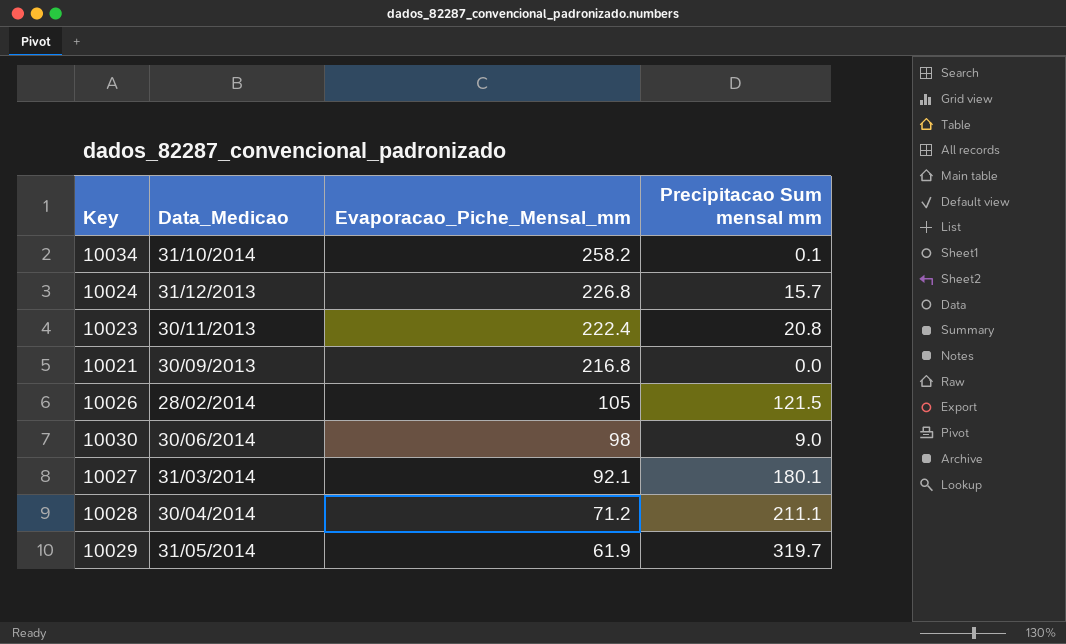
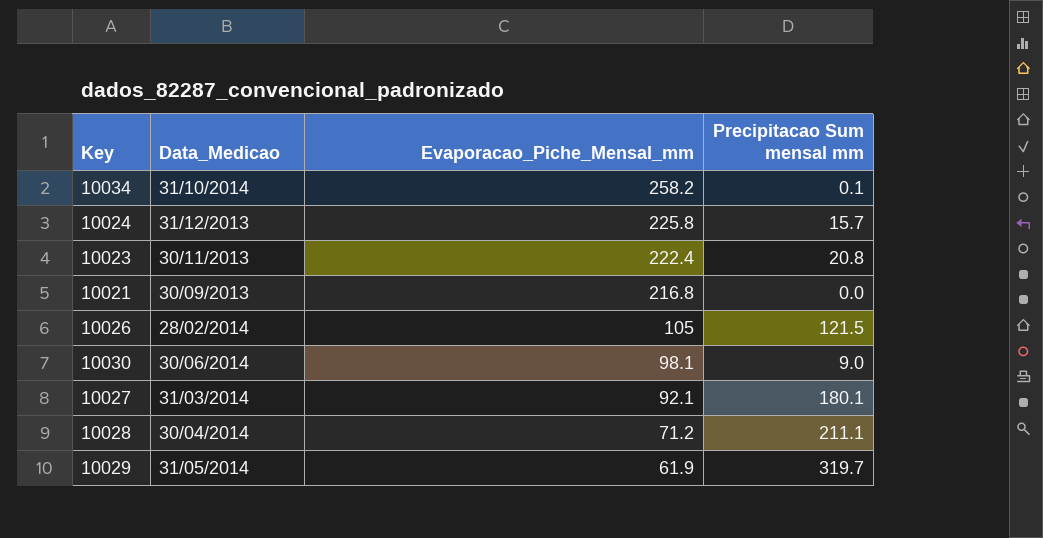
10024 | Evaporacao_Piche_Mensal_mm: 226.8 -> 225.8
10030 | Evaporacao_Piche_Mensal_mm: 98 -> 98.1

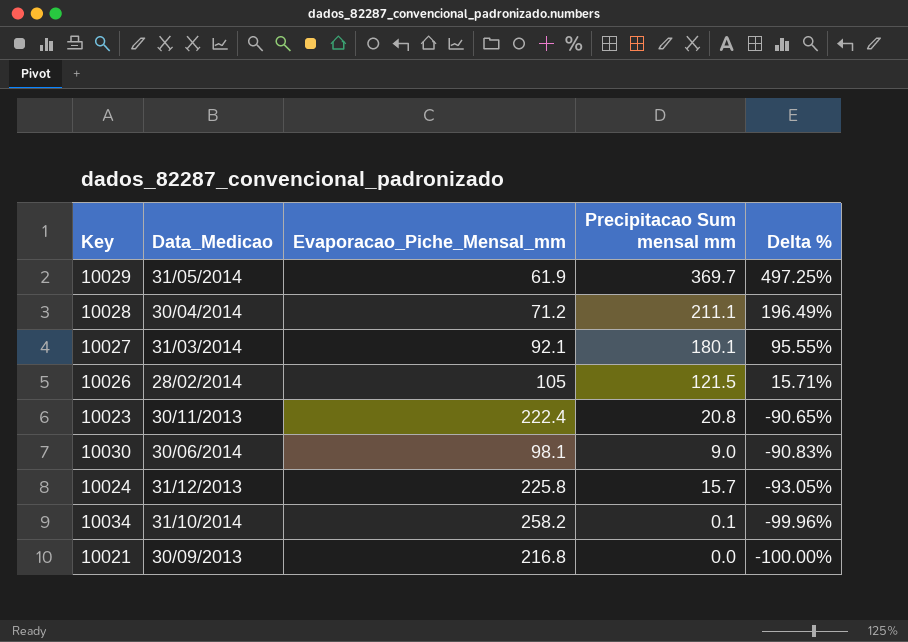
row order: Evaporacao_Piche_Mensal_mm descending -> Delta % descending
column Delta % | formula: none -> ([Precipitacao Sum mensal mm] - [Evaporacao_Piche_Mensal_mm]) / [Evaporacao_Piche_Mensal_mm]
10029 | Precipitacao Sum mensal mm: 319.7 -> 369.7

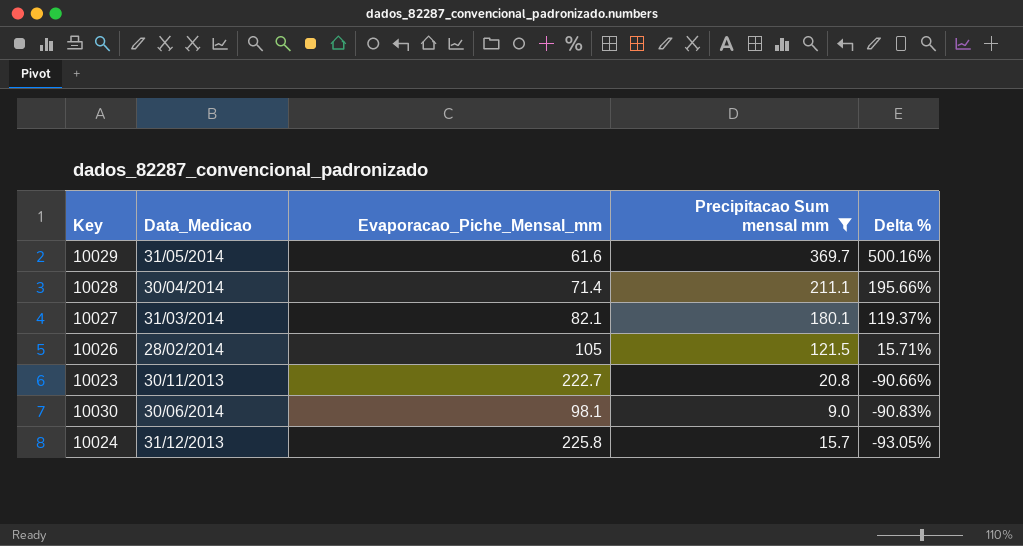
filter: none -> Precipitacao Sum mensal mm >= 9.0
10029 | Evaporacao_Piche_Mensal_mm: 61.9 -> 61.6
10029 | Delta %: 497.25% -> 500.16%
10028 | Evaporacao_Piche_Mensal_mm: 71.2 -> 71.4
10028 | Delta %: 196.49% -> 195.66%
10027 | Evaporacao_Piche_Mensal_mm: 92.1 -> 82.1
10027 | Delta %: 95.55% -> 119.37%
10023 | Evaporacao_Piche_Mensal_mm: 222.4 -> 222.7
10023 | Delta %: -90.65% -> -90.66%

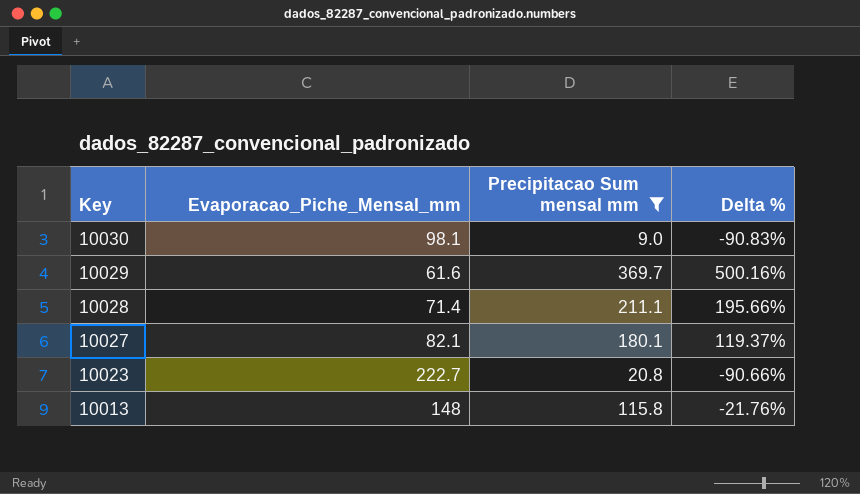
row order: Delta % descending -> Key descending
column Data_Medicao | position: 2 -> none
row 10026: 28/02/2014 | 105 | 121.5 | 15.71% -> none
row 10024: 31/12/2013 | 225.8 | 15.7 | -93.05% -> none
row 10013: none -> 148 | 115.8 | -21.76%

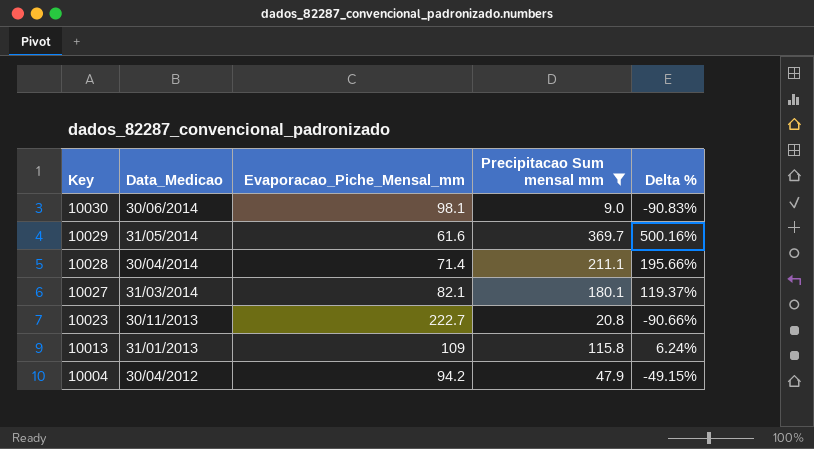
column Data_Medicao | position: none -> 2
10013 | Evaporacao_Piche_Mensal_mm: 148 -> 109
10013 | Delta %: -21.76% -> 6.24%
row 10004: none -> 30/04/2012 | 94.2 | 47.9 | -49.15%

